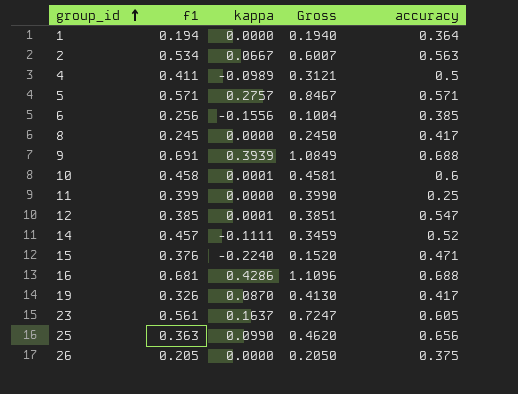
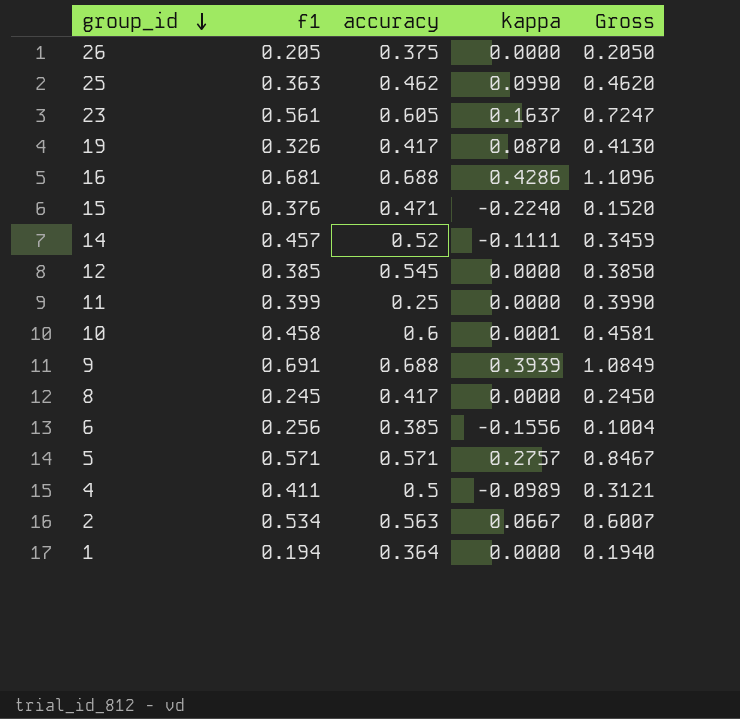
row order: group_id ascending -> group_id descending
column accuracy | position: 5 -> 3
25 | accuracy: 0.656 -> 0.462
12 | accuracy: 0.547 -> 0.545
12 | kappa: 0.0001 -> 0.0000
12 | Gross: 0.3851 -> 0.3850

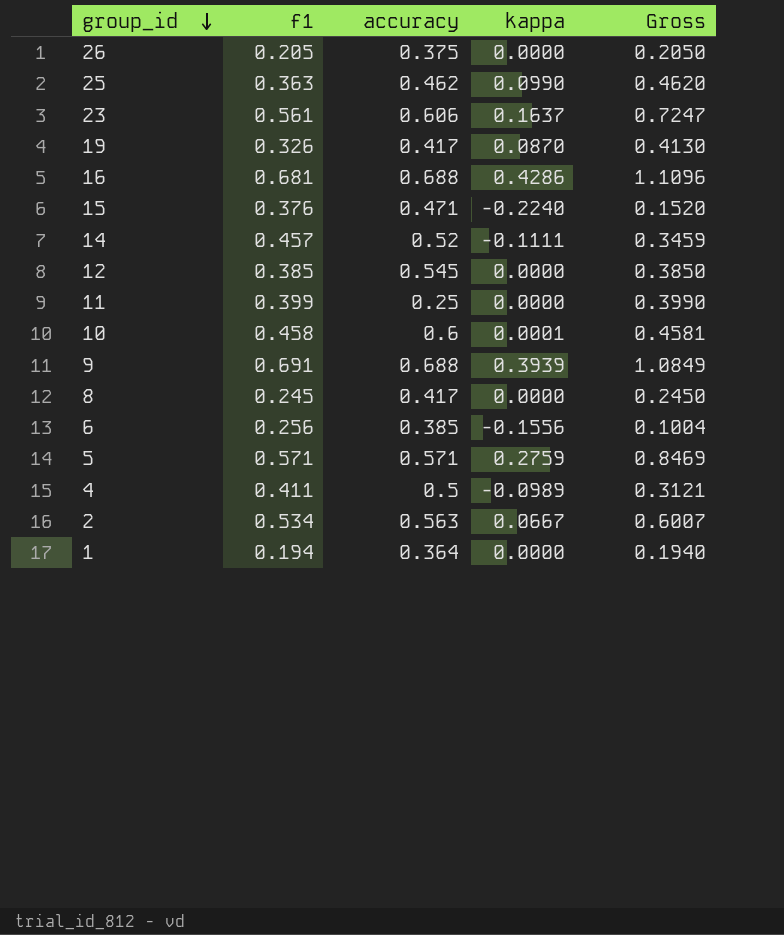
23 | accuracy: 0.605 -> 0.606
5 | kappa: 0.2757 -> 0.2759
5 | Gross: 0.8467 -> 0.8469

